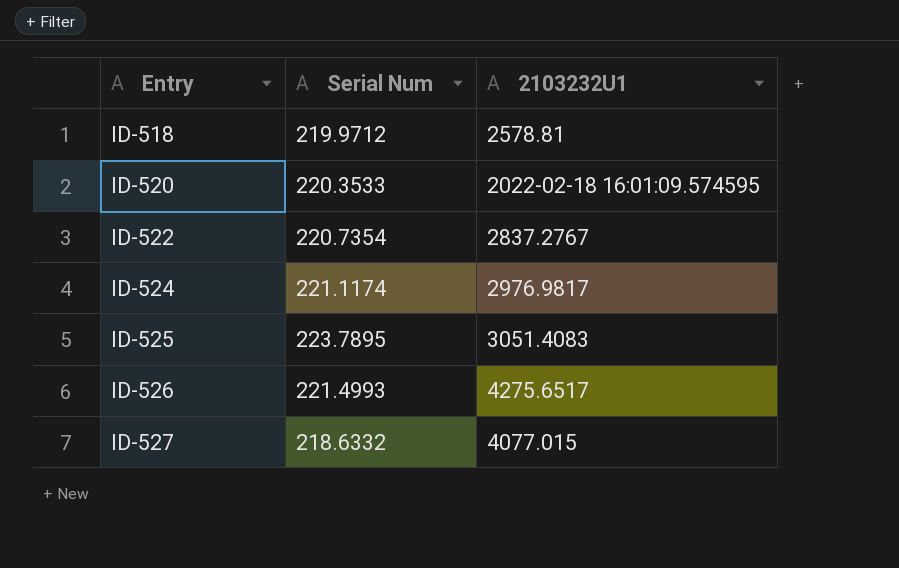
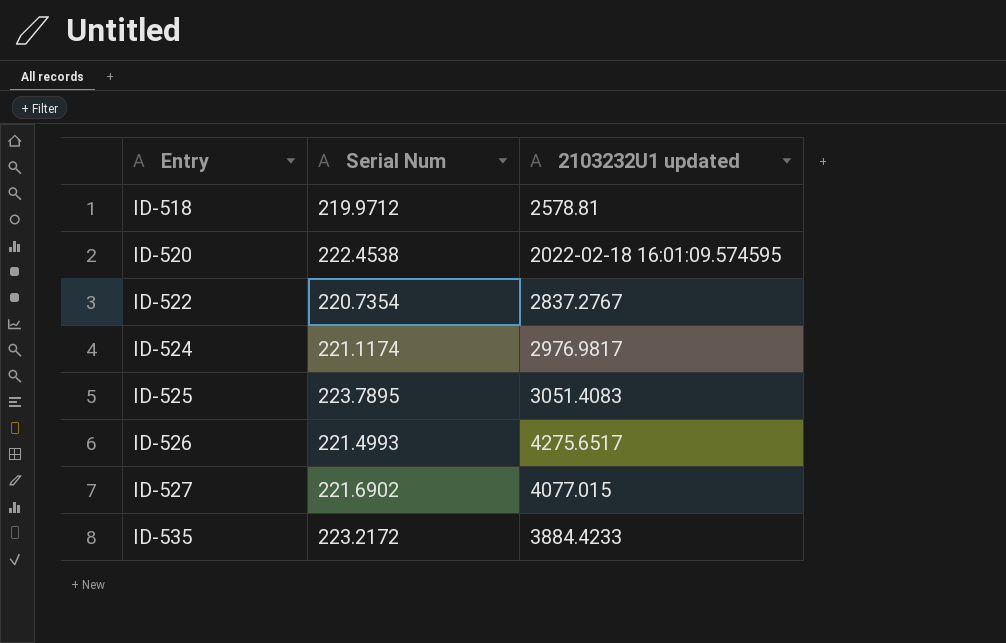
column name: 2103232U1 -> 2103232U1 updated
ID-520 | Serial Num: 220.3533 -> 222.4538
ID-527 | Serial Num: 218.6332 -> 221.6902
row ID-535: none -> 223.2172 | 3884.4233

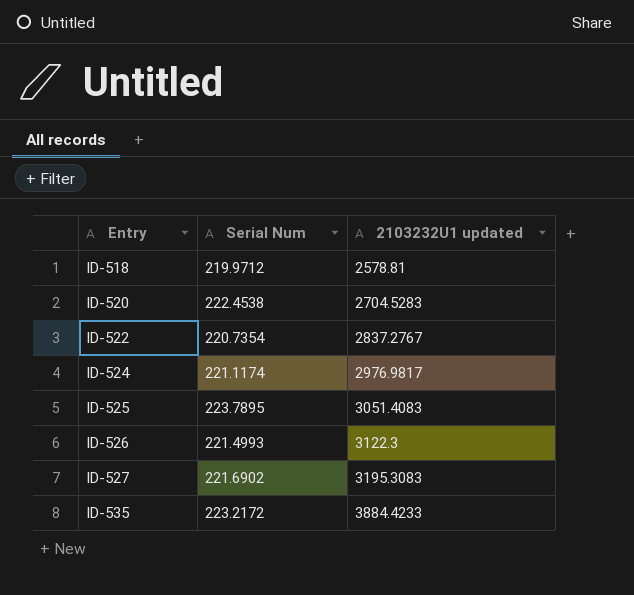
ID-520 | 2103232U1 updated: 2022-02-18 16:01:09.574595 -> 2704.5283
ID-526 | 2103232U1 updated: 4275.6517 -> 3122.3
ID-527 | 2103232U1 updated: 4077.015 -> 3195.3083

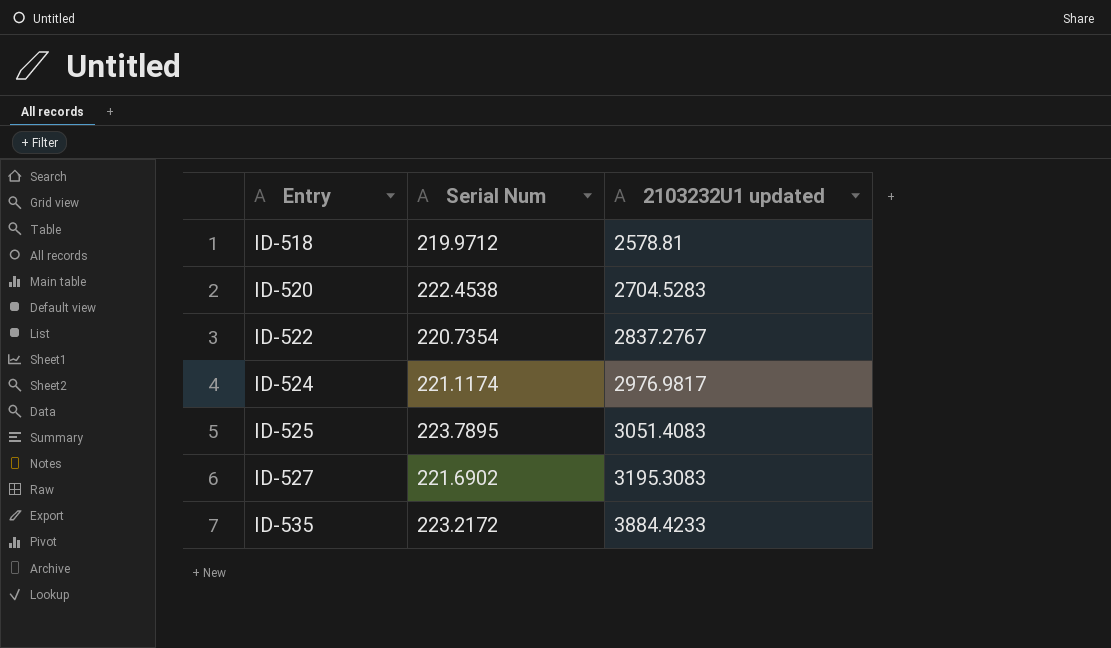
row ID-526: 221.4993 | 3122.3 -> none

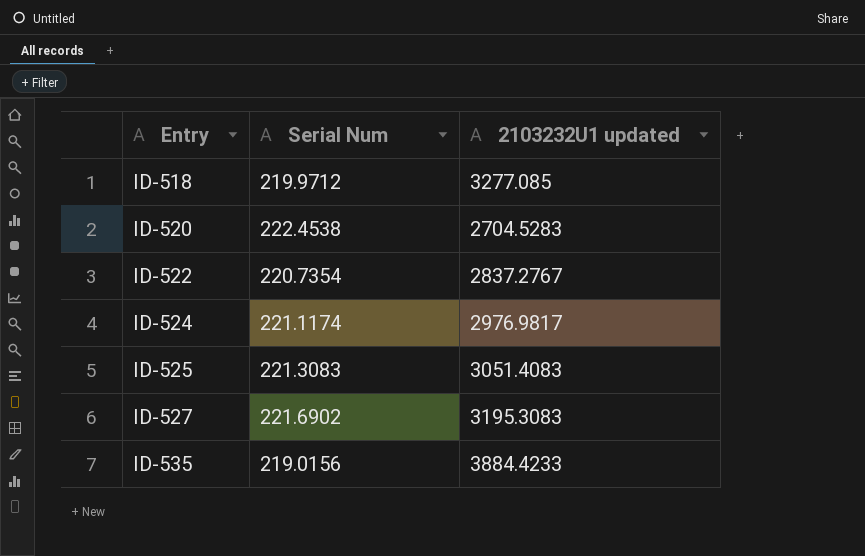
ID-518 | 2103232U1 updated: 2578.81 -> 3277.085
ID-525 | Serial Num: 223.7895 -> 221.3083
ID-535 | Serial Num: 223.2172 -> 219.0156

